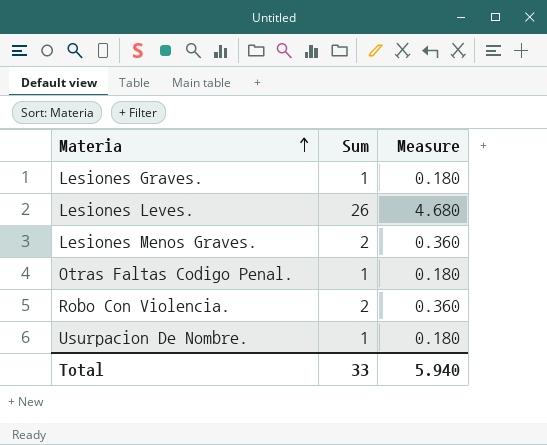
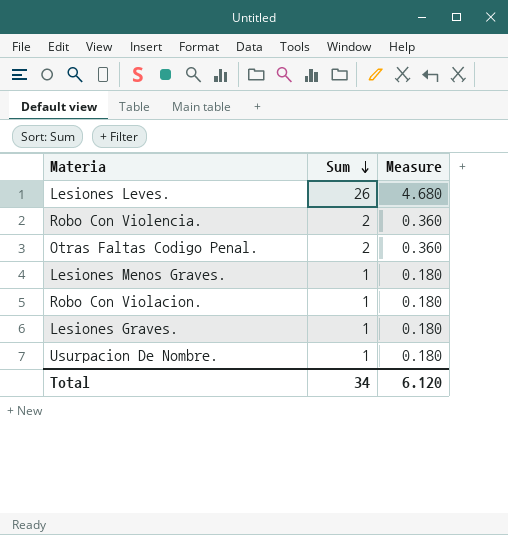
row order: Materia ascending -> Sum descending
Otras Faltas Codigo Penal. | Sum: 1 -> 2
Otras Faltas Codigo Penal. | Measure: 0.180 -> 0.360
Lesiones Menos Graves. | Sum: 2 -> 1
Lesiones Menos Graves. | Measure: 0.360 -> 0.180
row Robo Con Violacion.: none -> 1 | 0.180
Total | Sum: 33 -> 34
Total | Measure: 5.940 -> 6.120

